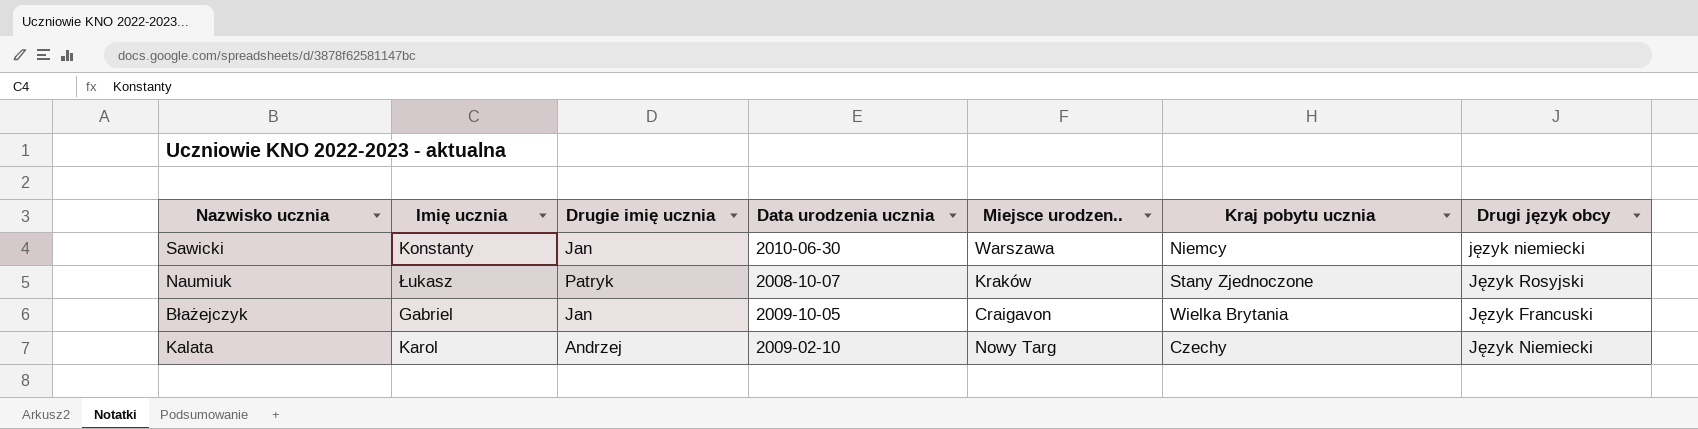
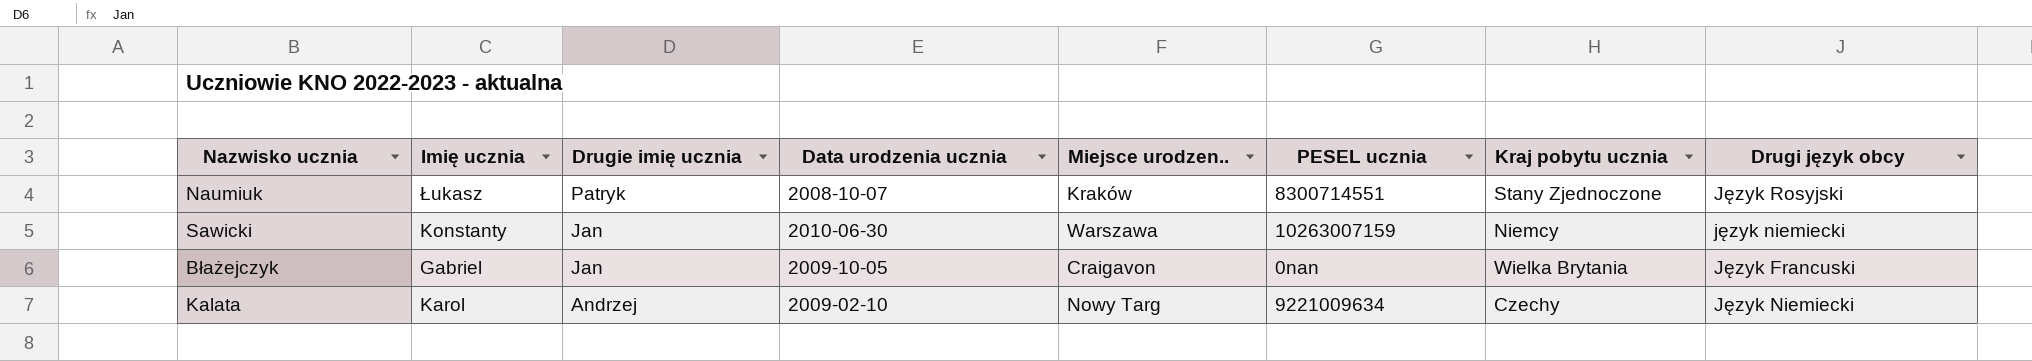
row order: none -> Drugie imię ucznia descending
column PESEL ucznia | position: none -> 6

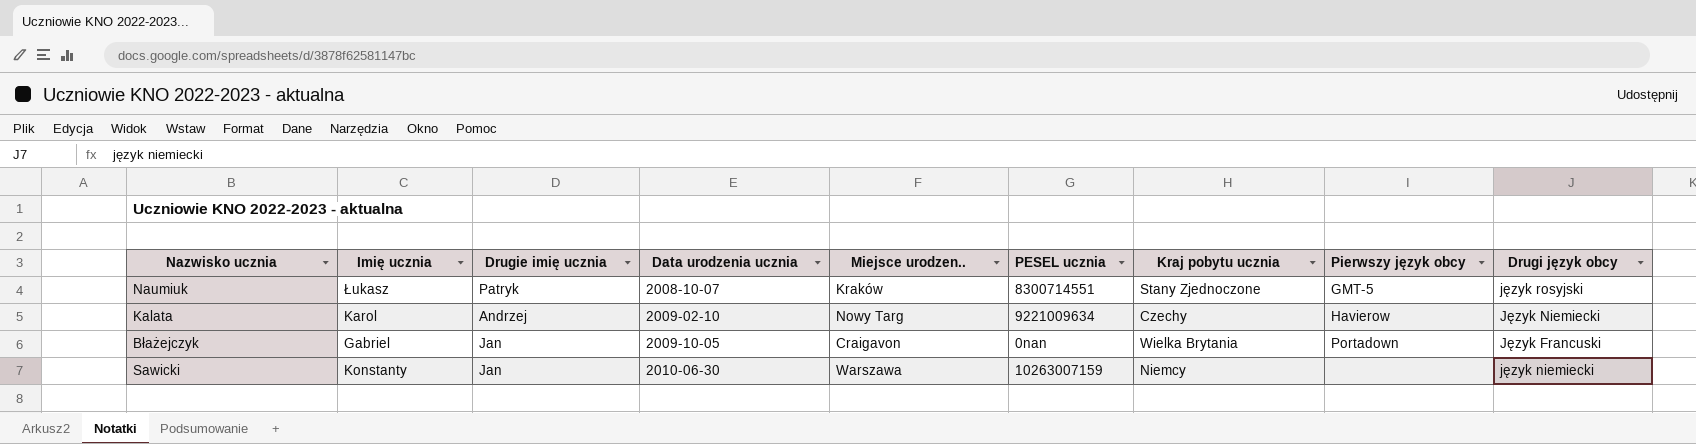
row order: Drugie imię ucznia descending -> Data urodzenia ucznia ascending
column Pierwszy język obcy | position: none -> 8
Naumiuk | Drugi język obcy: Język Rosyjski -> język rosyjski

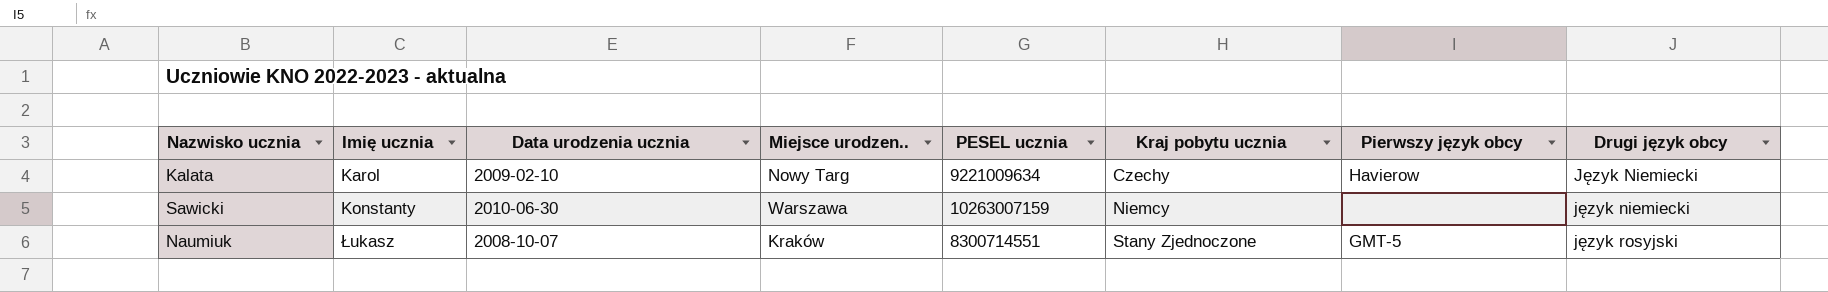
row order: Data urodzenia ucznia ascending -> Imię ucznia ascending
column Drugie imię ucznia | position: 3 -> none
row Błażejczyk: Gabriel | Jan | 2009-10-05 | Craigavon | 0nan | Wielka Brytania | Portadown | Język Francuski -> none

